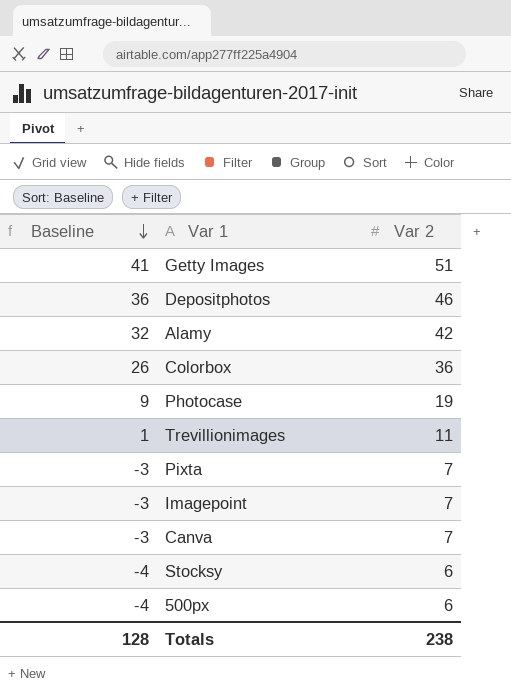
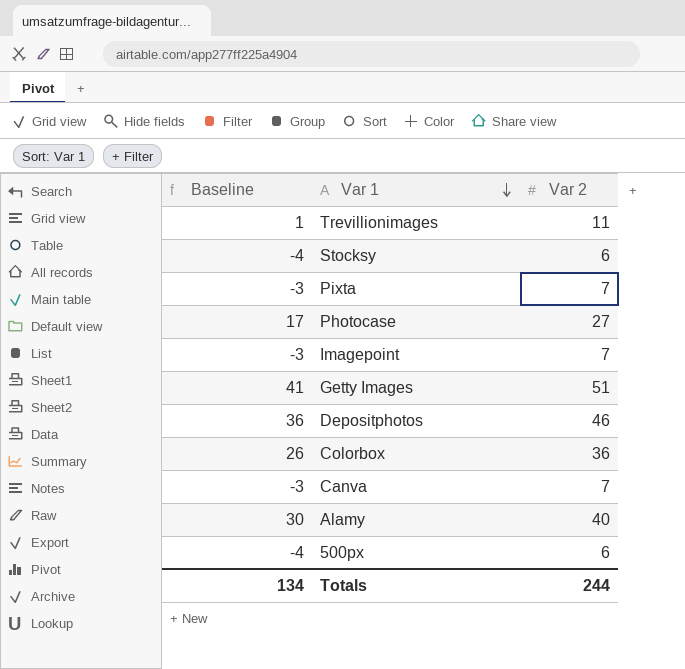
row order: Baseline descending -> Var 1 descending
Photocase | Baseline: 9 -> 17
Photocase | Var 2: 19 -> 27
Alamy | Baseline: 32 -> 30
Alamy | Var 2: 42 -> 40
Totals | Baseline: 128 -> 134
Totals | Var 2: 238 -> 244

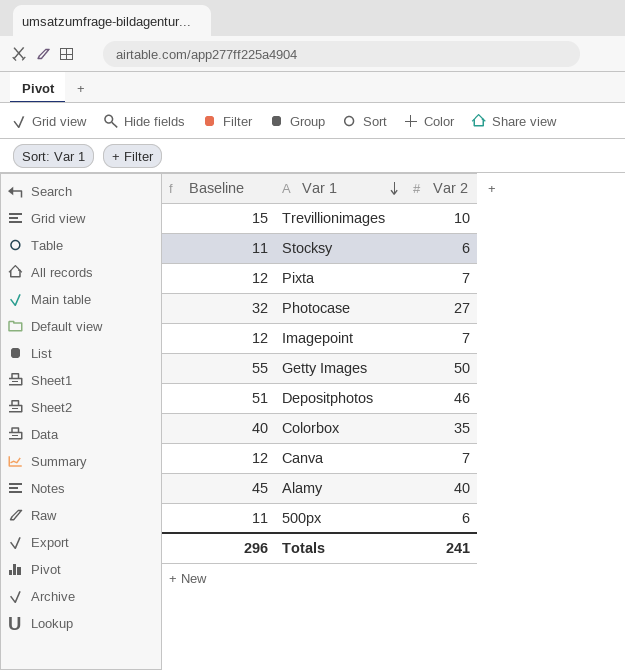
column Baseline | formula: [Var 2] - 10 -> [Var 2] + 5
Trevillionimages | Var 2: 11 -> 10
Getty Images | Var 2: 51 -> 50
Colorbox | Var 2: 36 -> 35
Totals | Baseline: 134 -> 296
Totals | Var 2: 244 -> 241

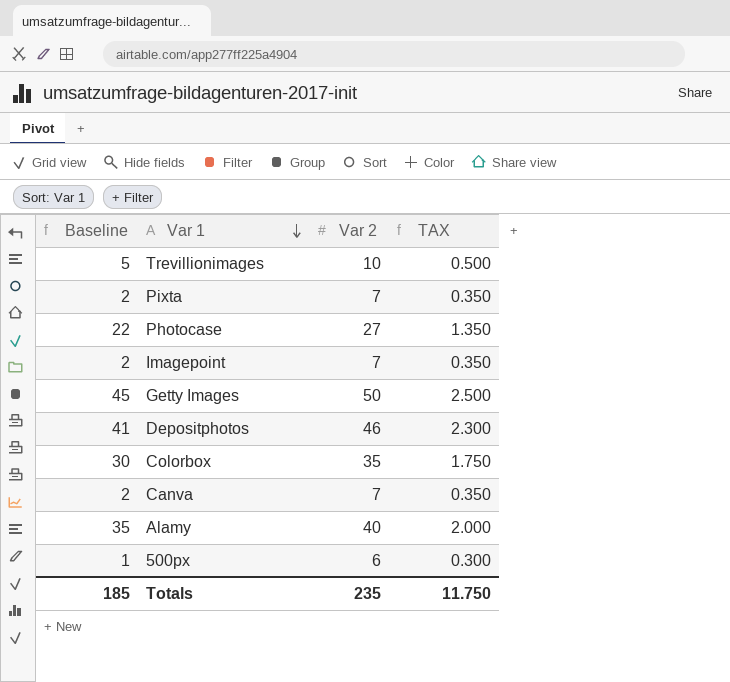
column Baseline | formula: [Var 2] + 5 -> [Var 2] - 5
column TAX | formula: none -> [Var 2] * 0.05
row Stocksy: 11 | 6 -> none
Totals | Baseline: 296 -> 185
Totals | Var 2: 241 -> 235

